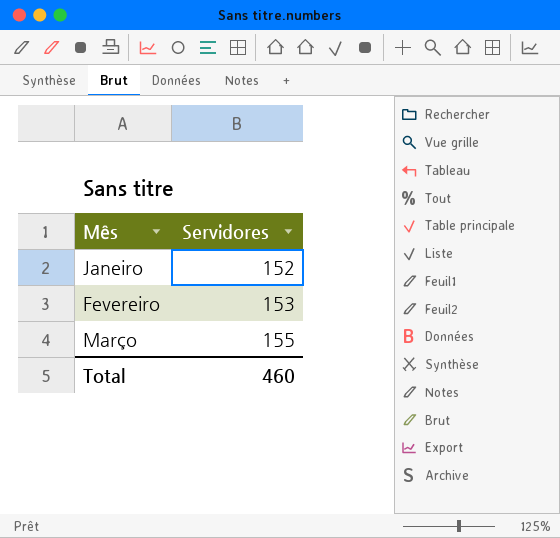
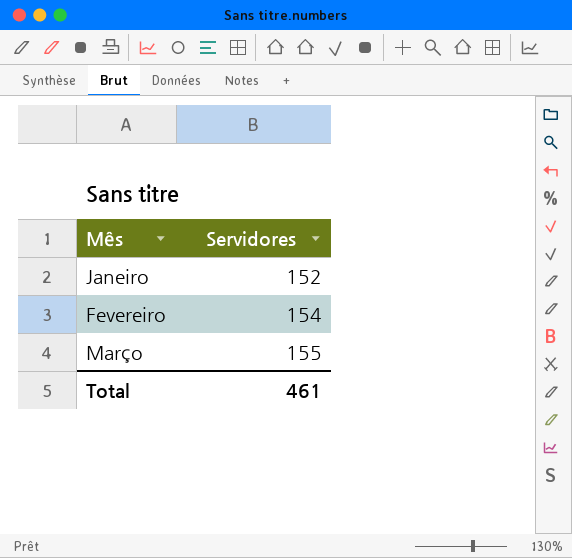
Fevereiro | Servidores: 153 -> 154
Total | Servidores: 460 -> 461

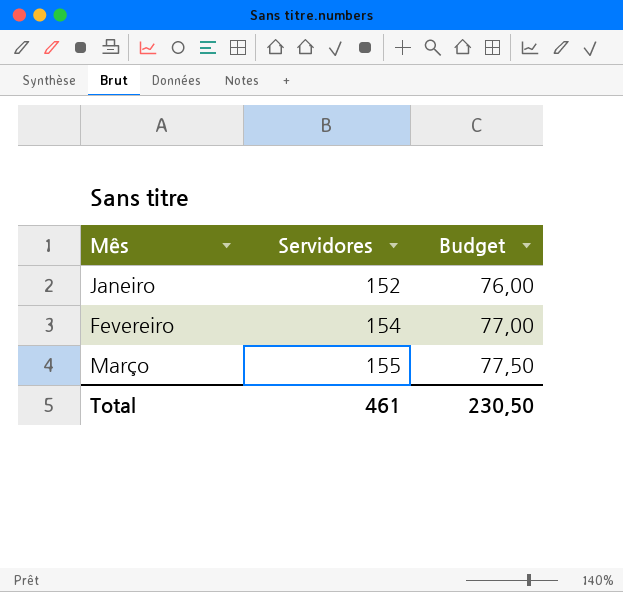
column Budget | formula: none -> [Servidores] * 0,5

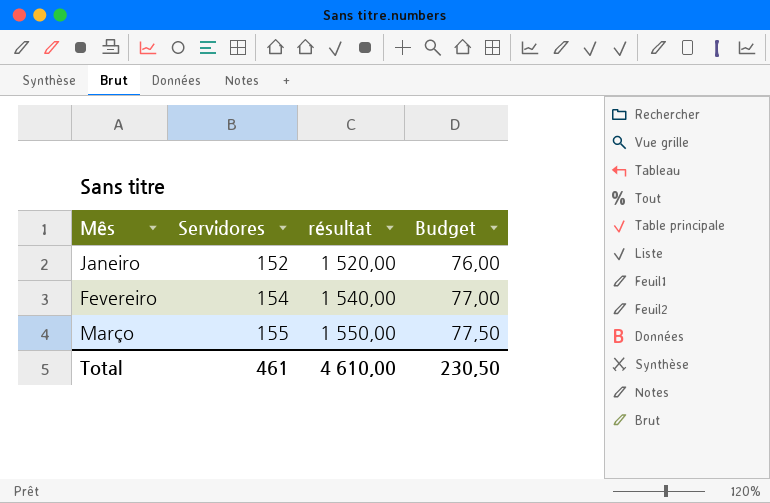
column résultat | formula: none -> [Servidores] * 10

